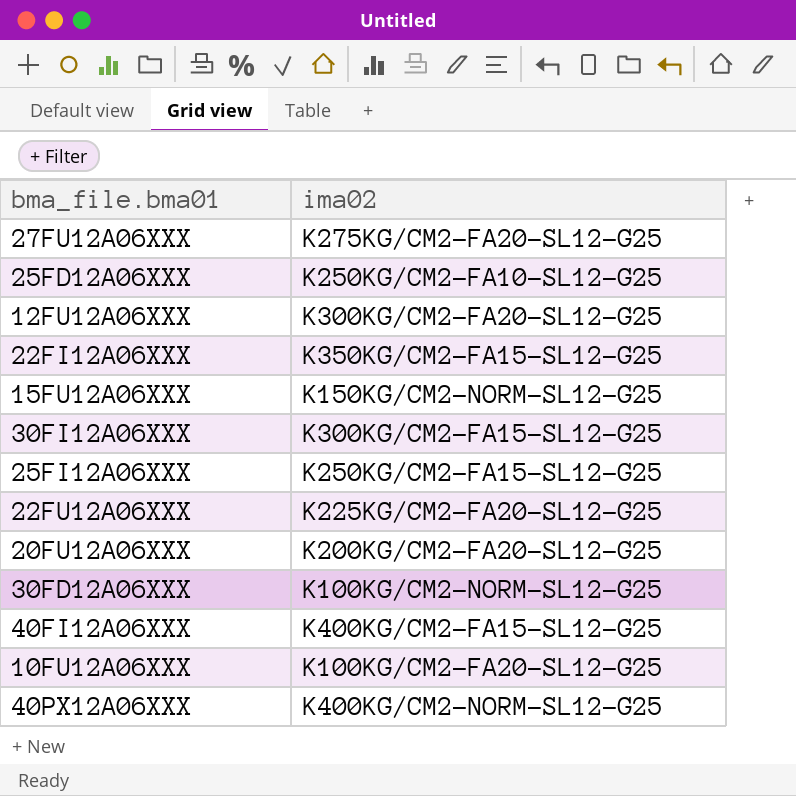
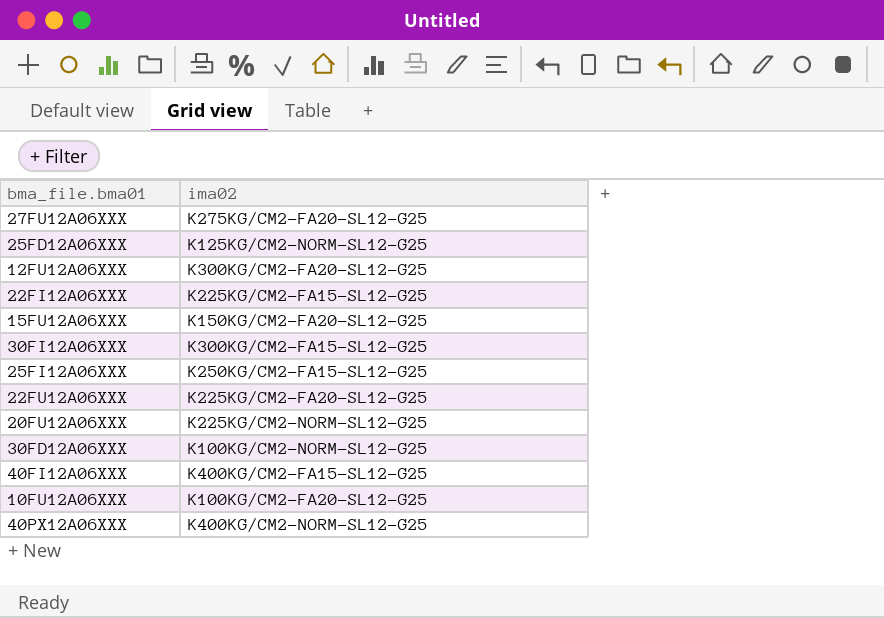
25FD12A06XXX | ima02: K250KG/CM2-FA10-SL12-G25 -> K125KG/CM2-NORM-SL12-G25
22FI12A06XXX | ima02: K350KG/CM2-FA15-SL12-G25 -> K225KG/CM2-FA15-SL12-G25
15FU12A06XXX | ima02: K150KG/CM2-NORM-SL12-G25 -> K150KG/CM2-FA20-SL12-G25
20FU12A06XXX | ima02: K200KG/CM2-FA20-SL12-G25 -> K225KG/CM2-NORM-SL12-G25

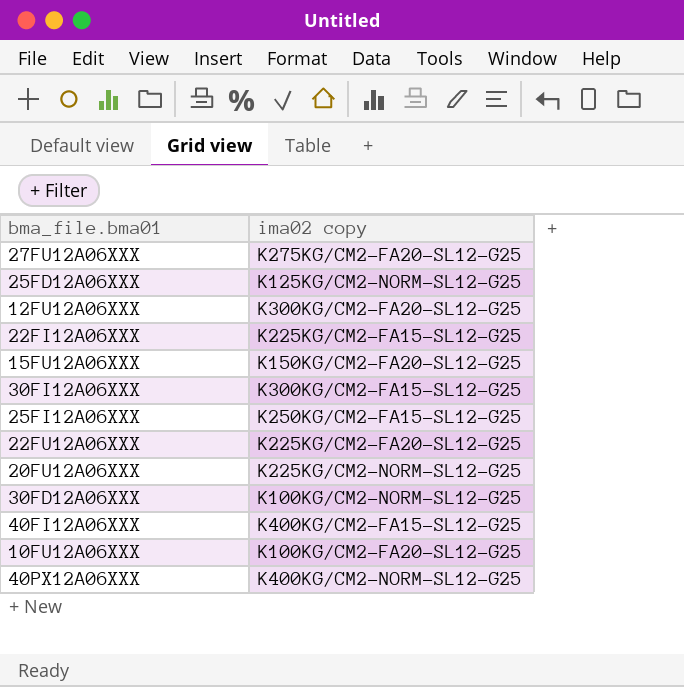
column name: ima02 -> ima02 copy

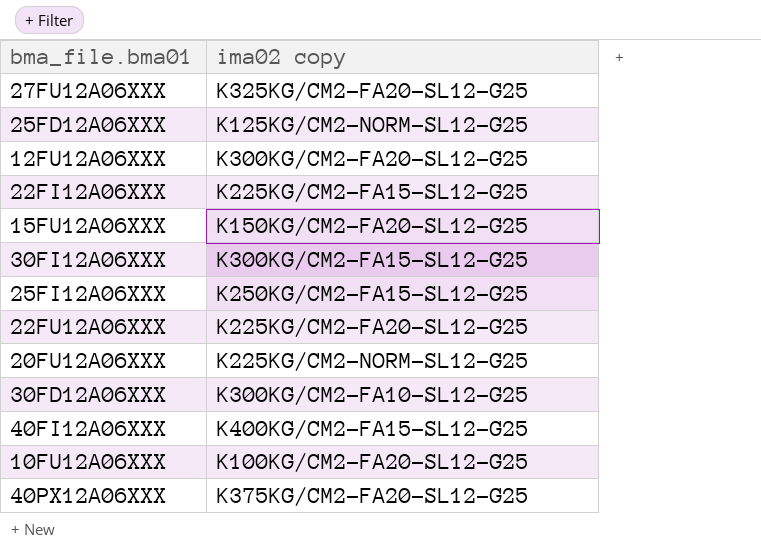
27FU12A06XXX | ima02 copy: K275KG/CM2-FA20-SL12-G25 -> K325KG/CM2-FA20-SL12-G25
30FD12A06XXX | ima02 copy: K100KG/CM2-NORM-SL12-G25 -> K300KG/CM2-FA10-SL12-G25
40PX12A06XXX | ima02 copy: K400KG/CM2-NORM-SL12-G25 -> K375KG/CM2-FA20-SL12-G25

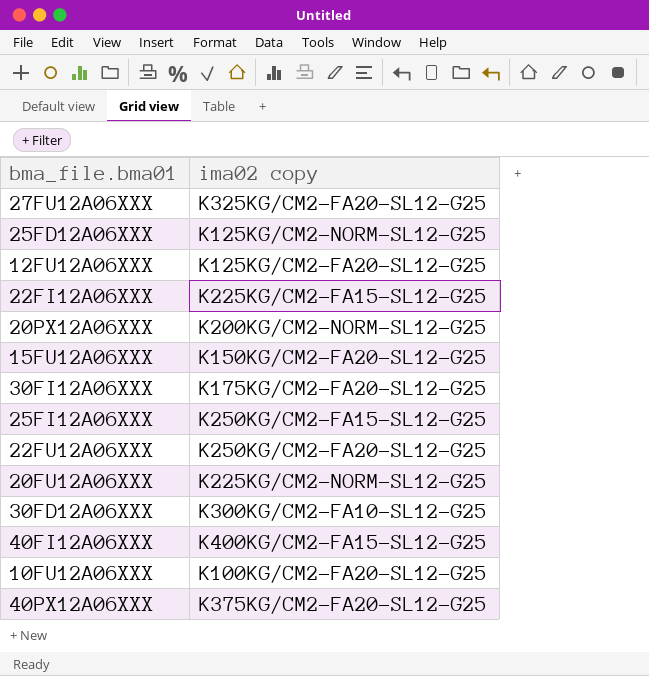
12FU12A06XXX | ima02 copy: K300KG/CM2-FA20-SL12-G25 -> K125KG/CM2-FA20-SL12-G25
row 20PX12A06XXX: none -> K200KG/CM2-NORM-SL12-G25
30FI12A06XXX | ima02 copy: K300KG/CM2-FA15-SL12-G25 -> K175KG/CM2-FA20-SL12-G25
22FU12A06XXX | ima02 copy: K225KG/CM2-FA20-SL12-G25 -> K250KG/CM2-FA20-SL12-G25

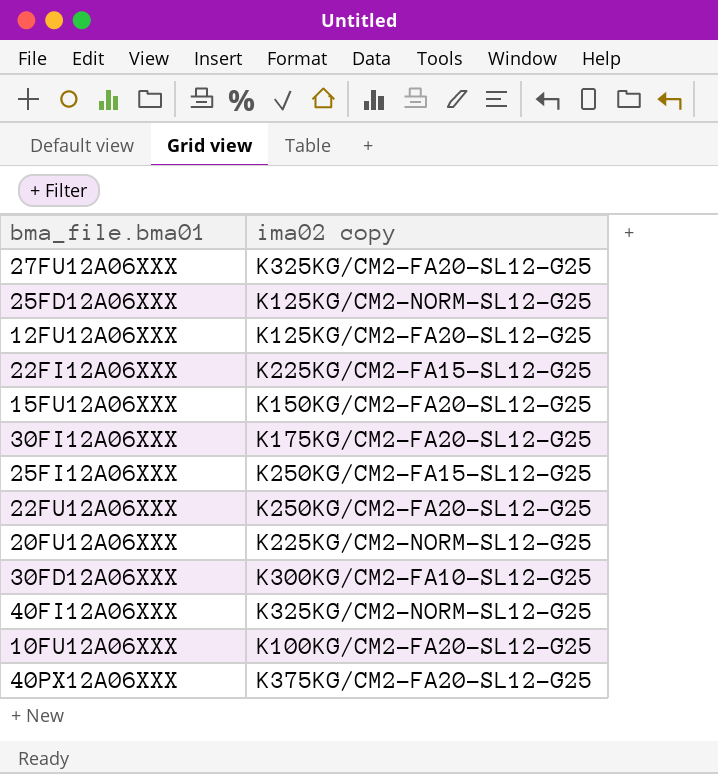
row 20PX12A06XXX: K200KG/CM2-NORM-SL12-G25 -> none
40FI12A06XXX | ima02 copy: K400KG/CM2-FA15-SL12-G25 -> K325KG/CM2-NORM-SL12-G25

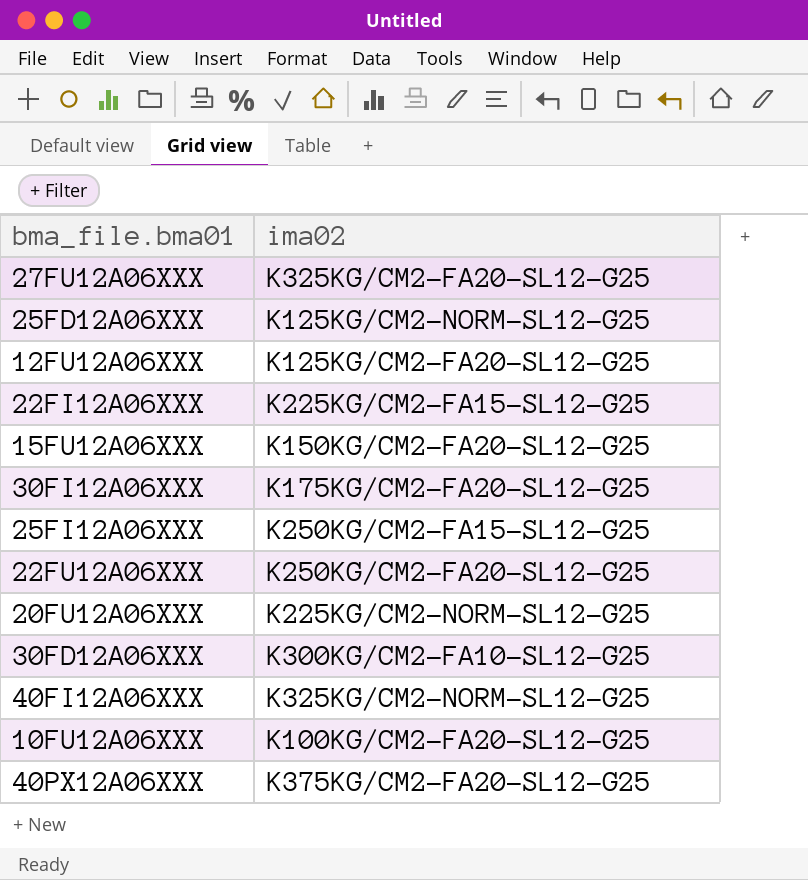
column name: ima02 copy -> ima02

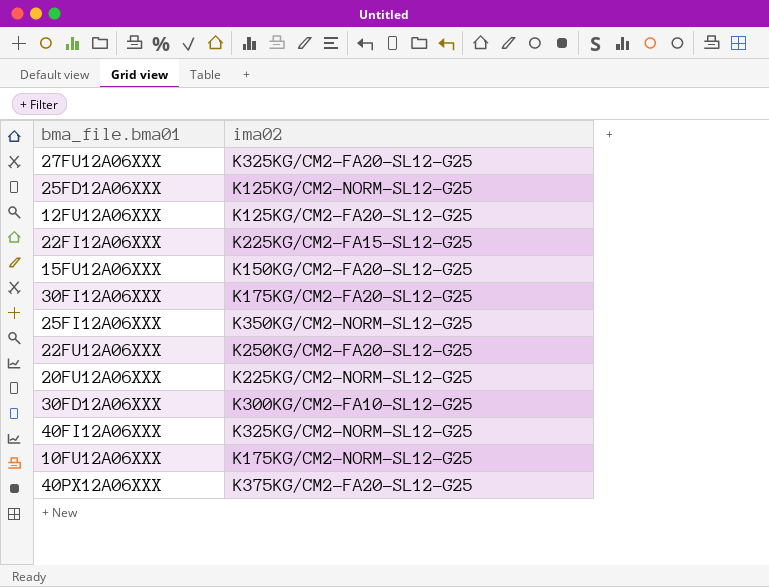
25FI12A06XXX | ima02: K250KG/CM2-FA15-SL12-G25 -> K350KG/CM2-NORM-SL12-G25
10FU12A06XXX | ima02: K100KG/CM2-FA20-SL12-G25 -> K175KG/CM2-NORM-SL12-G25

